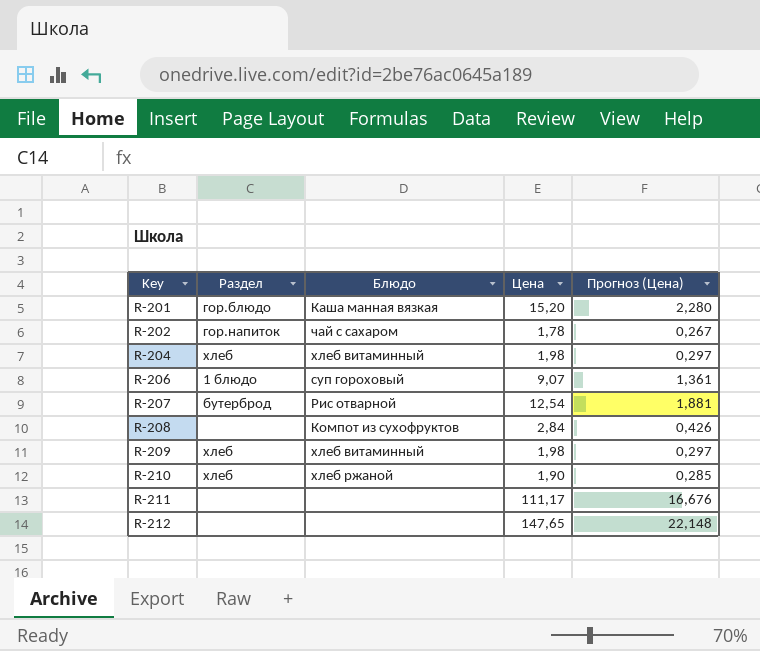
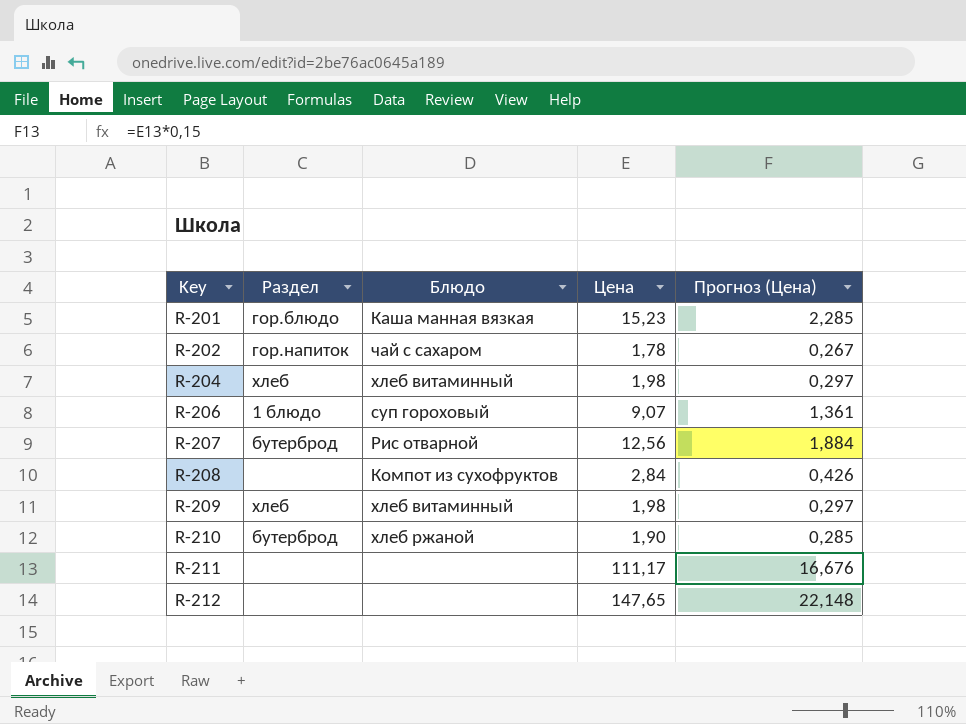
R-201 | Цена: 15,20 -> 15,23
R-201 | Прогноз (Цена): 2,280 -> 2,285
R-207 | Цена: 12,54 -> 12,56
R-207 | Прогноз (Цена): 1,881 -> 1,884
R-210 | Раздел: хлеб -> бутерброд

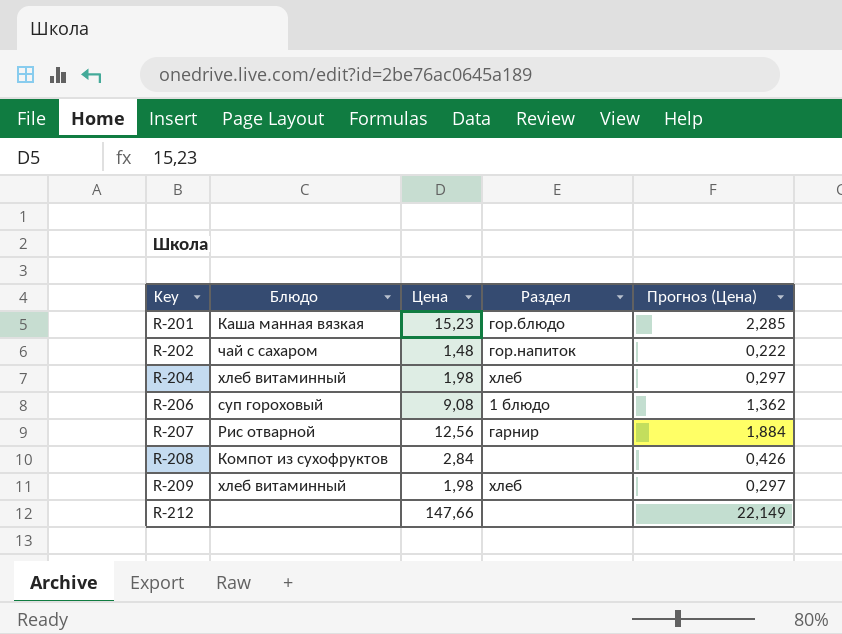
column Раздел | position: 2 -> 4
row R-210: бутерброд | хлеб ржаной | 1,90 | 0,285 -> none
row R-211: none | none | 111,17 | 16,676 -> none
R-202 | Цена: 1,78 -> 1,48
R-202 | Прогноз (Цена): 0,267 -> 0,222
R-206 | Цена: 9,07 -> 9,08
R-206 | Прогноз (Цена): 1,361 -> 1,362
R-207 | Раздел: бутерброд -> гарнир
R-212 | Цена: 147,65 -> 147,66
R-212 | Прогноз (Цена): 22,148 -> 22,149

